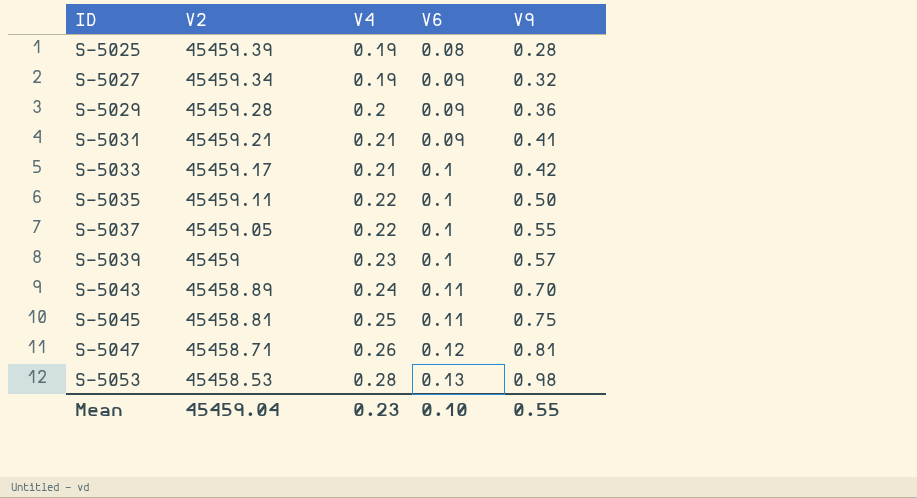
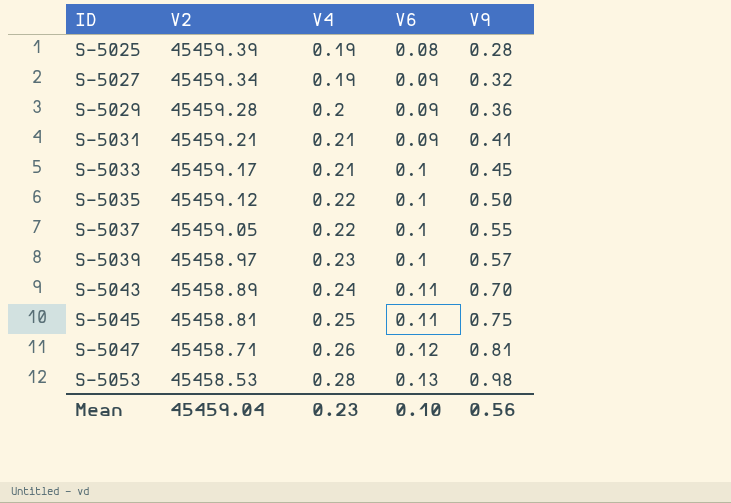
S-5033 | V9: 0.42 -> 0.45
S-5035 | V2: 45459.11 -> 45459.12
S-5039 | V2: 45459 -> 45458.97
Mean | V9: 0.55 -> 0.56

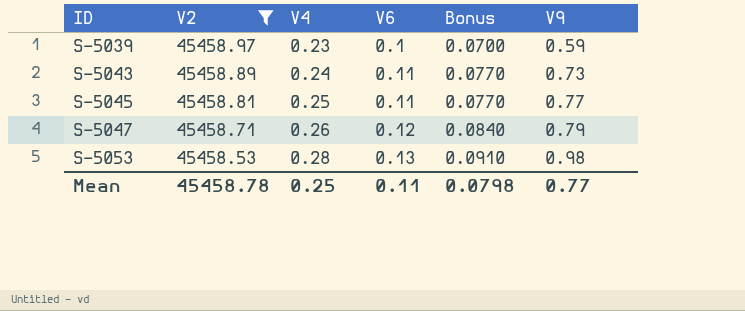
filter: none -> V2 <= 45458.97
column Bonus | formula: none -> [V6] * 0.7
S-5039 | V9: 0.57 -> 0.59
S-5043 | V9: 0.70 -> 0.73
S-5045 | V9: 0.75 -> 0.77
S-5047 | V9: 0.81 -> 0.79
Mean | V2: 45459.04 -> 45458.78
Mean | V4: 0.23 -> 0.25
Mean | V6: 0.10 -> 0.11
Mean | V9: 0.56 -> 0.77

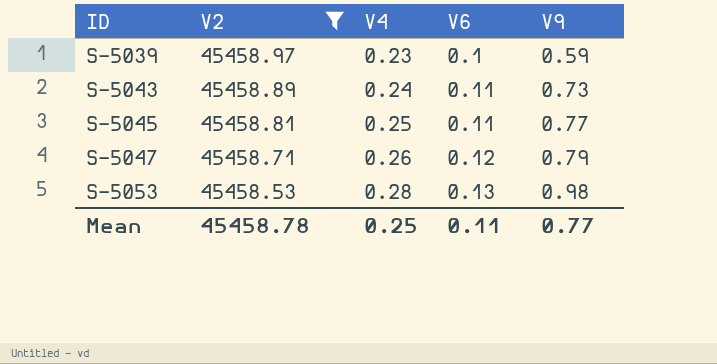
column Bonus | formula: [V6] * 0.7 -> none

